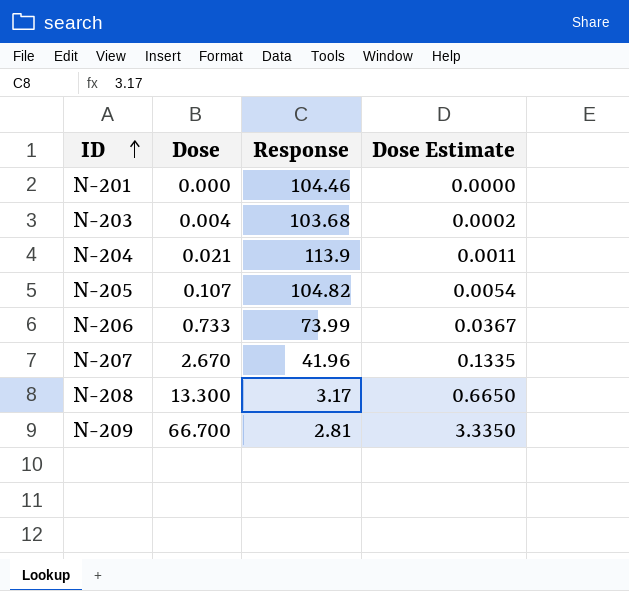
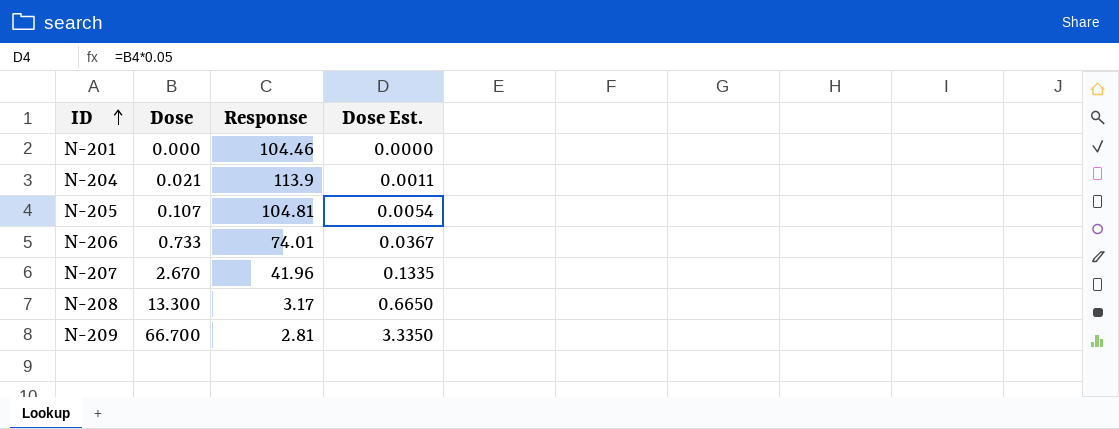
column name: Dose Estimate -> Dose Est.
row N-203: 0.004 | 103.68 | 0.0002 -> none
N-205 | Response: 104.82 -> 104.81
N-206 | Response: 73.99 -> 74.01

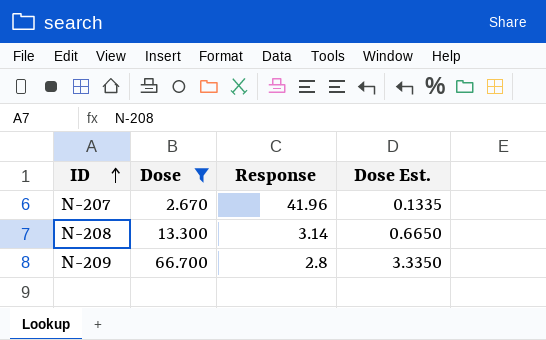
filter: none -> Dose >= 2.670
N-208 | Response: 3.17 -> 3.14
N-209 | Response: 2.81 -> 2.8

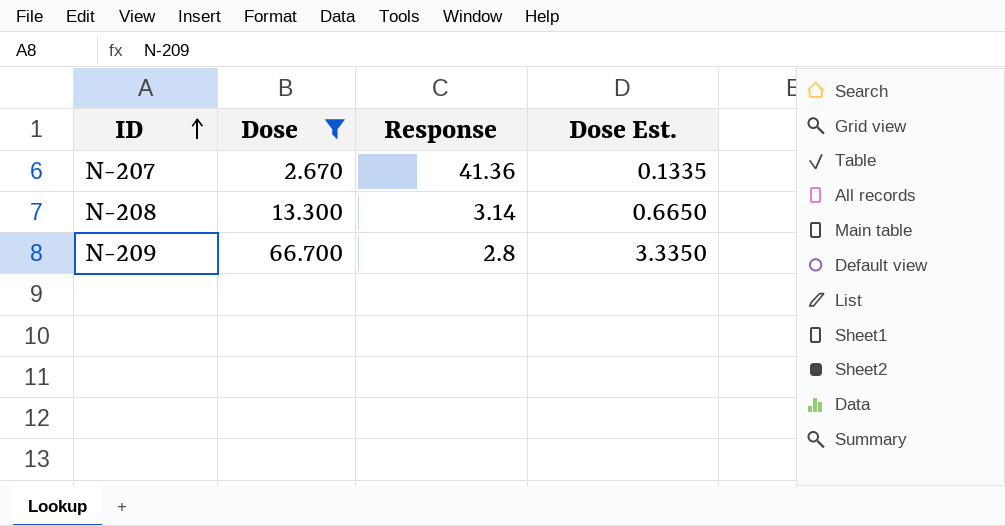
N-207 | Response: 41.96 -> 41.36

